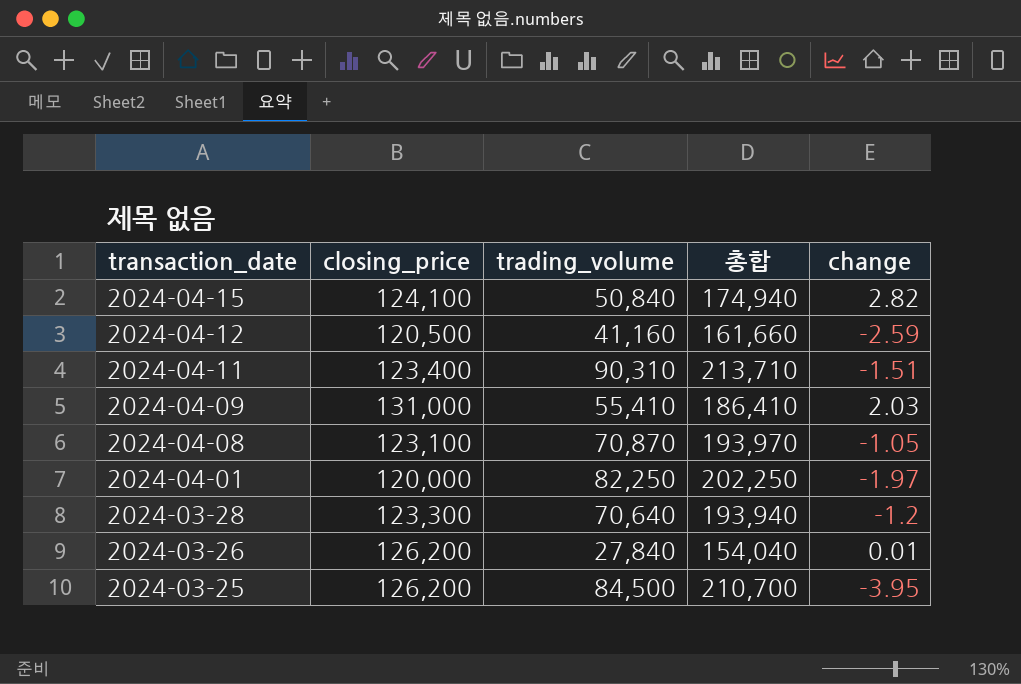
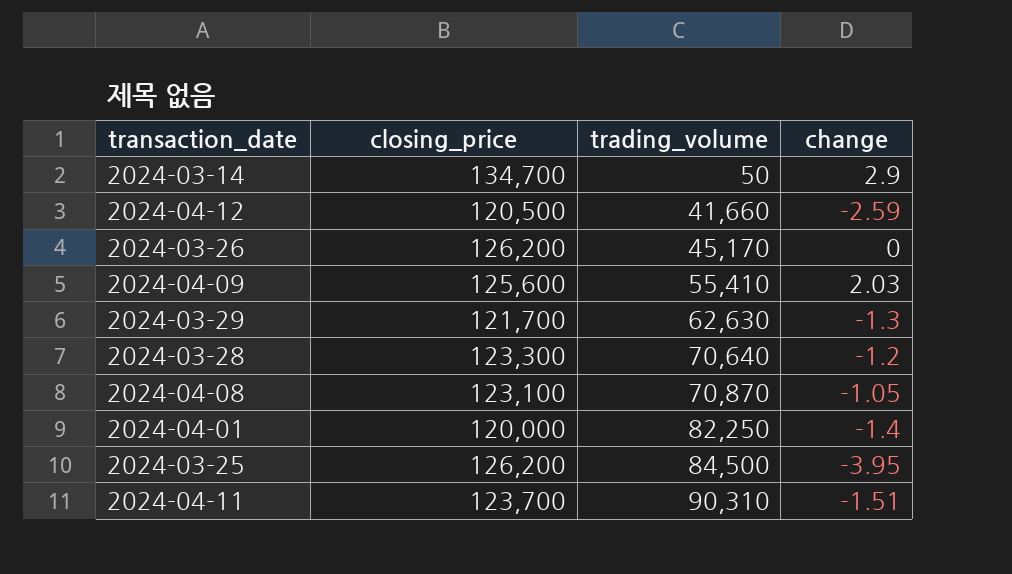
row order: transaction_date descending -> trading_volume ascending
column 총합 | formula: [closing_price] + [trading_volume] -> none
row 2024-04-15: 124,100 | 50,840 | 174,940 | 2.82 -> none
row 2024-03-14: none -> 134,700 | 50 | 2.9
2024-04-12 | trading_volume: 41,160 -> 41,660
2024-03-26 | trading_volume: 27,840 -> 45,170
2024-03-26 | change: 0.01 -> 0
2024-04-09 | closing_price: 131,000 -> 125,600
row 2024-03-29: none -> 121,700 | 62,630 | -1.3
2024-04-01 | change: -1.97 -> -1.4
2024-04-11 | closing_price: 123,400 -> 123,700

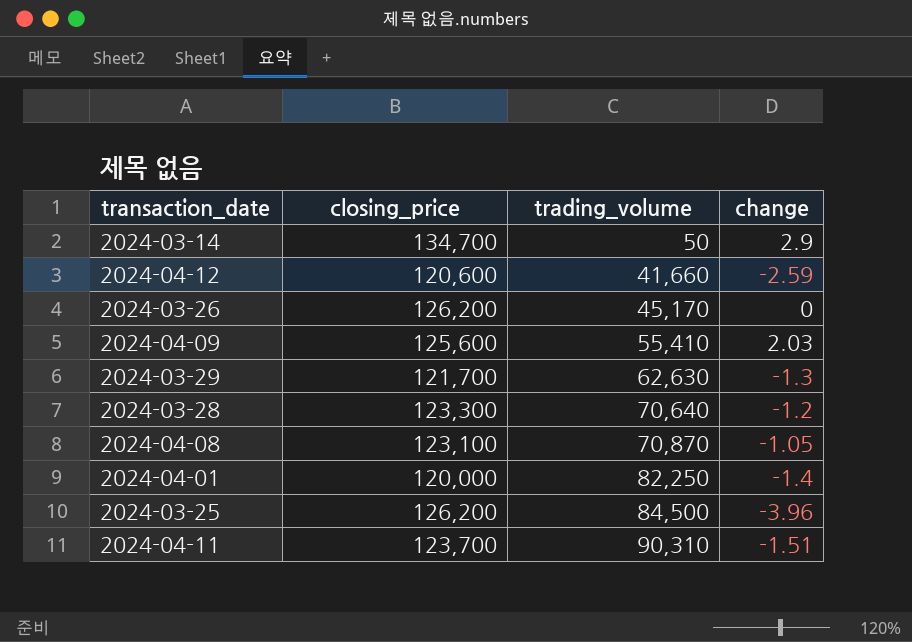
2024-04-12 | closing_price: 120,500 -> 120,600
2024-03-25 | change: -3.95 -> -3.96

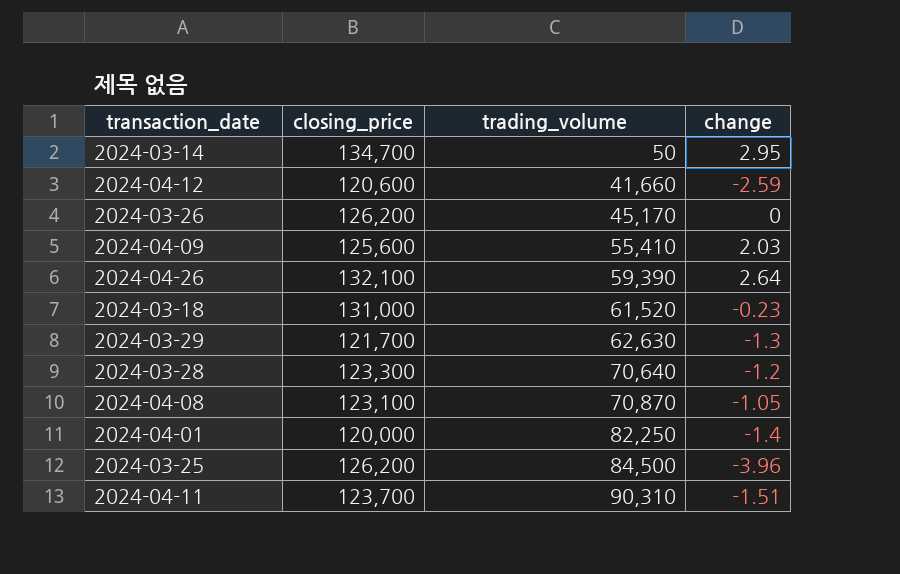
2024-03-14 | change: 2.9 -> 2.95
row 2024-04-26: none -> 132,100 | 59,390 | 2.64
row 2024-03-18: none -> 131,000 | 61,520 | -0.23

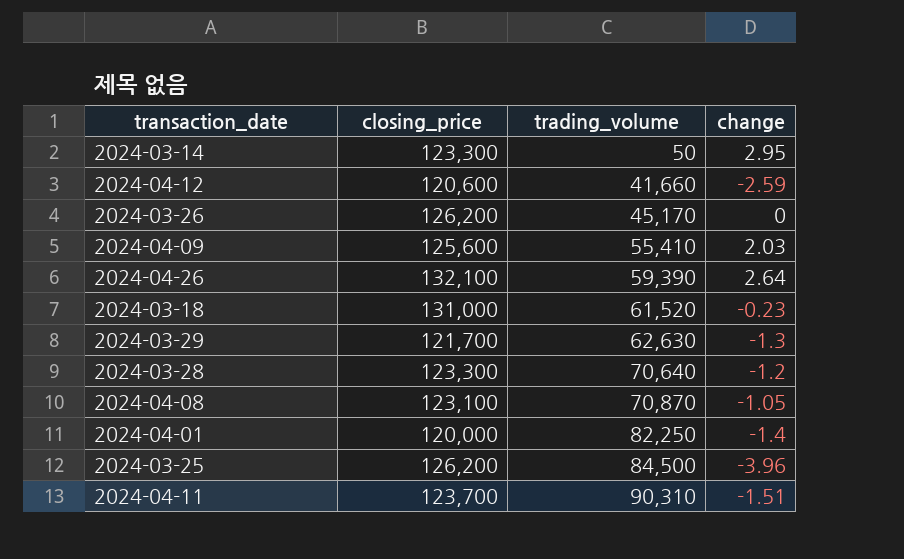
2024-03-14 | closing_price: 134,700 -> 123,300

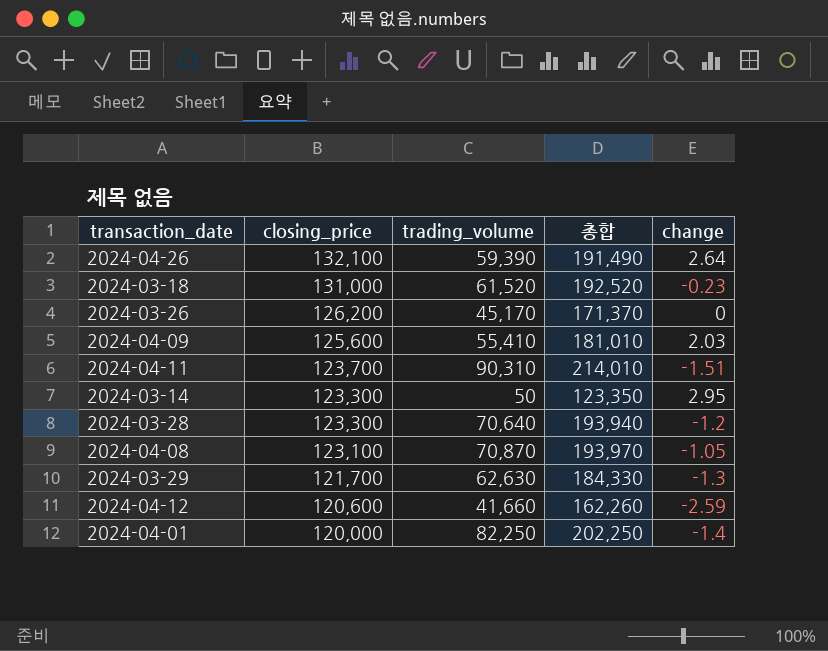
row order: trading_volume ascending -> closing_price descending
column 총합 | formula: none -> [closing_price] + [trading_volume]
row 2024-03-25: 126,200 | 84,500 | -3.96 -> none

